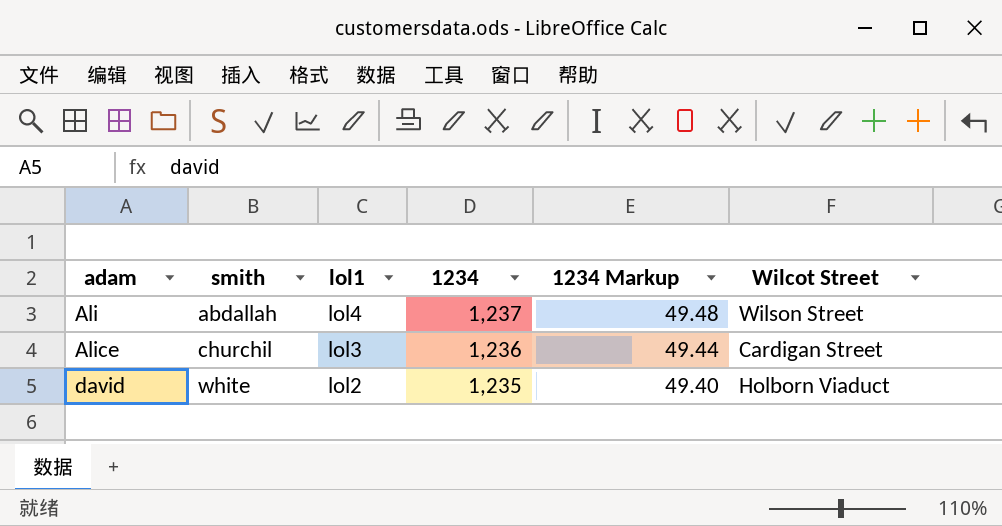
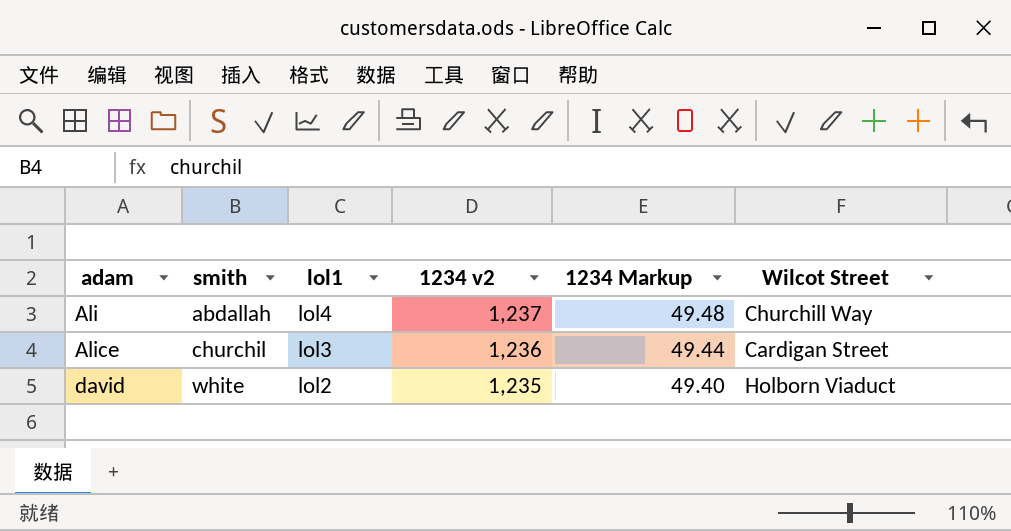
column name: 1234 -> 1234 v2
Ali | Wilcot Street: Wilson Street -> Churchill Way

